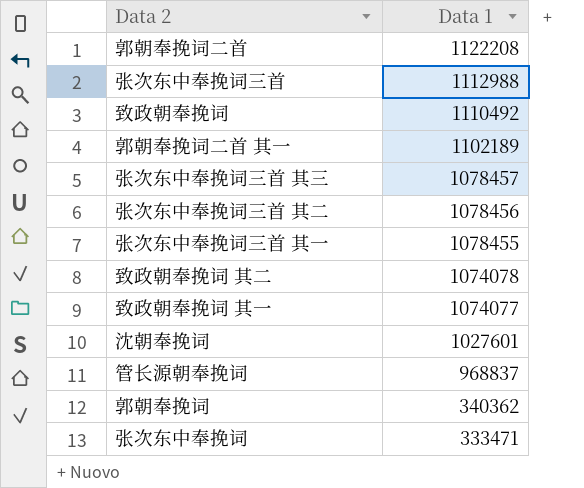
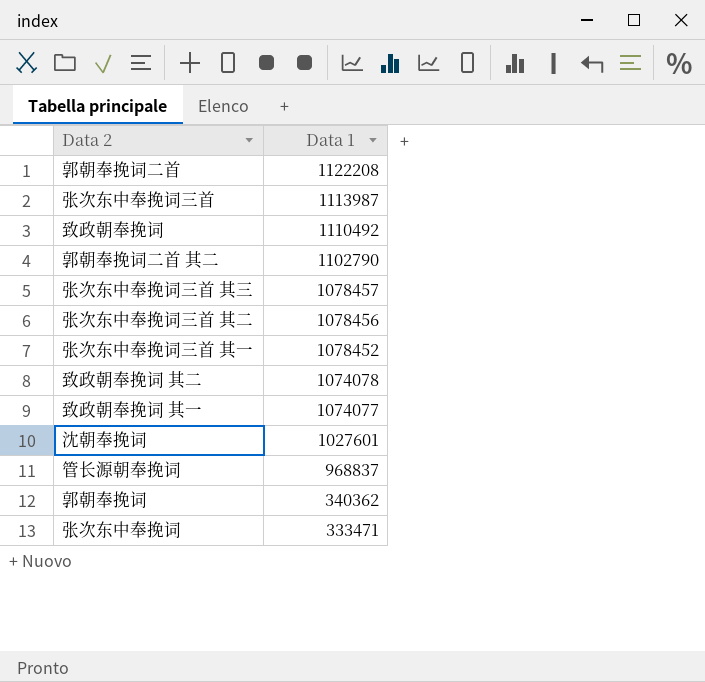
row 郭朝奉挽词二首 其一: 1102189 -> none
张次东中奉挽词三首 | Data 1: 1112988 -> 1113987
row 郭朝奉挽词二首 其二: none -> 1102790
张次东中奉挽词三首 其一 | Data 1: 1078455 -> 1078452

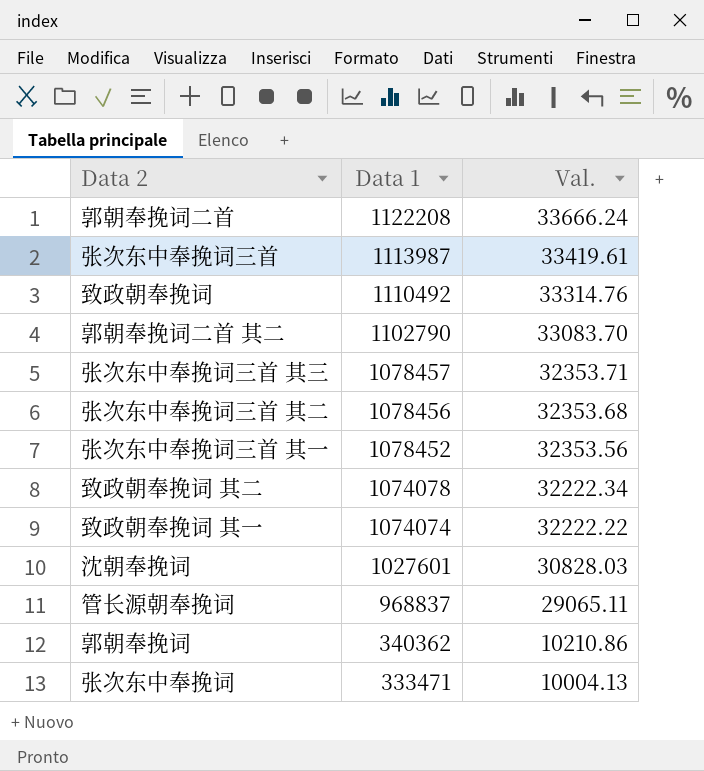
column Val. | formula: none -> [Data 1] * 0.03
致政朝奉挽词 其一 | Data 1: 1074077 -> 1074074

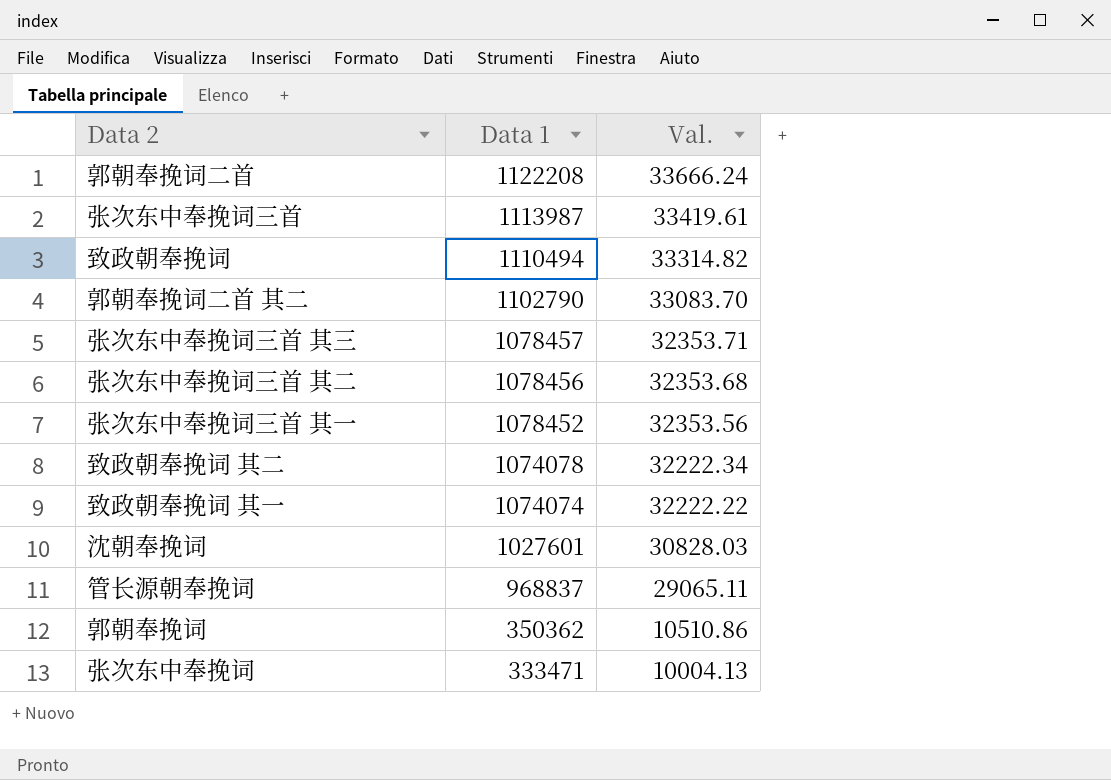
致政朝奉挽词 | Data 1: 1110492 -> 1110494
致政朝奉挽词 | Val.: 33314.76 -> 33314.82
郭朝奉挽词 | Data 1: 340362 -> 350362
郭朝奉挽词 | Val.: 10210.86 -> 10510.86

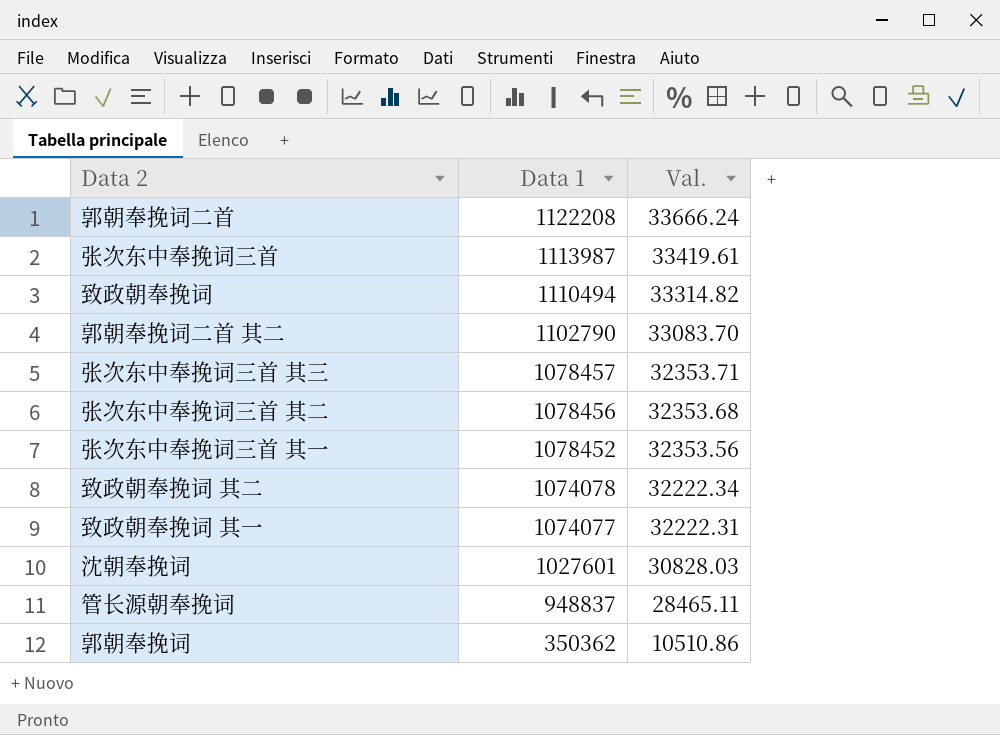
row 张次东中奉挽词: 333471 | 10004.13 -> none
致政朝奉挽词 其一 | Data 1: 1074074 -> 1074077
致政朝奉挽词 其一 | Val.: 32222.22 -> 32222.31
管长源朝奉挽词 | Data 1: 968837 -> 948837
管长源朝奉挽词 | Val.: 29065.11 -> 28465.11

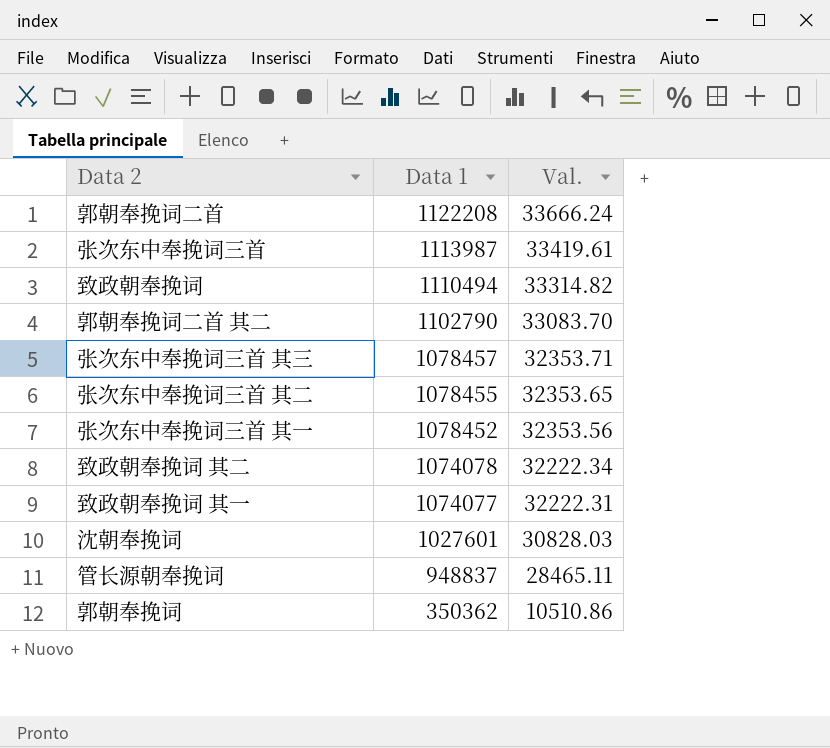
张次东中奉挽词三首 其二 | Data 1: 1078456 -> 1078455
张次东中奉挽词三首 其二 | Val.: 32353.68 -> 32353.65

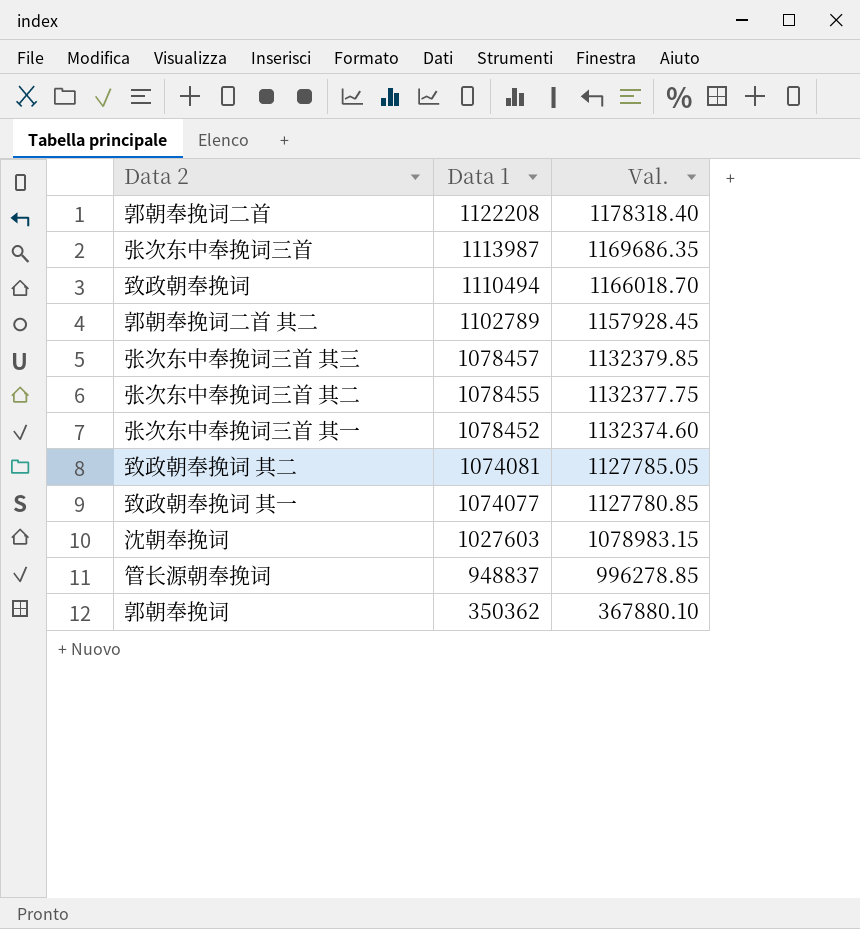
column Val. | formula: [Data 1] * 0.03 -> [Data 1] * 1.05
郭朝奉挽词二首 其二 | Data 1: 1102790 -> 1102789
致政朝奉挽词 其二 | Data 1: 1074078 -> 1074081
沈朝奉挽词 | Data 1: 1027601 -> 1027603

